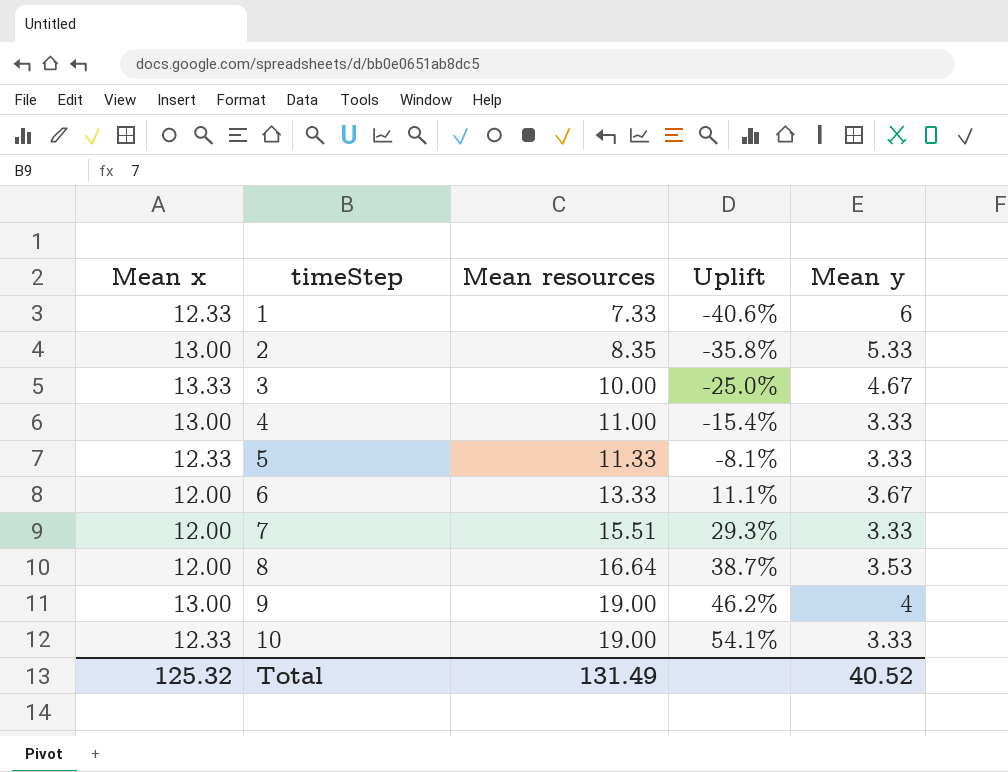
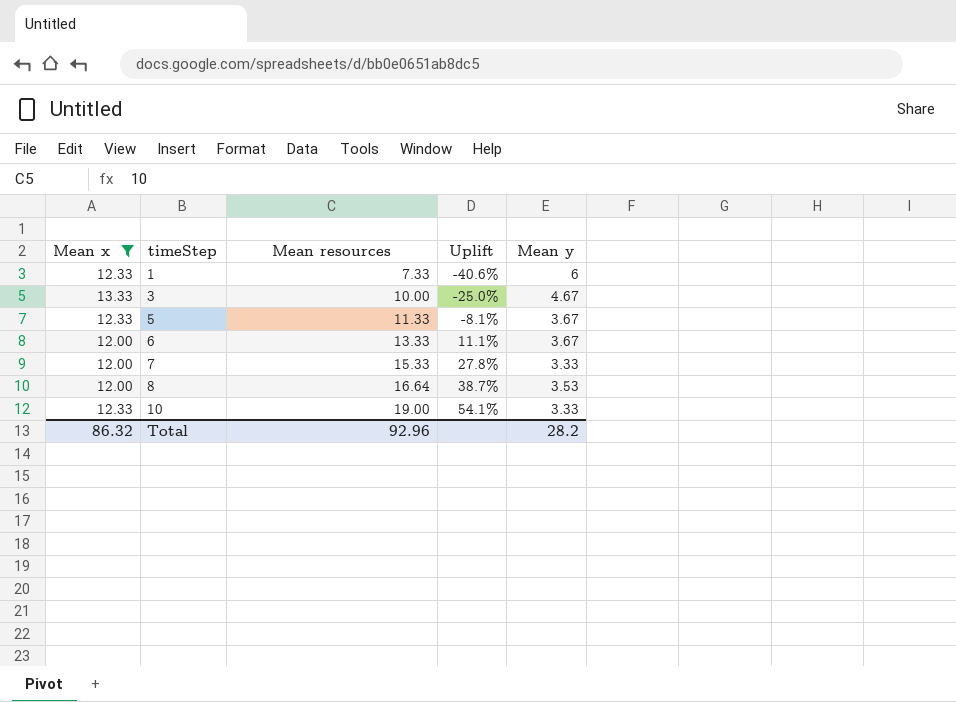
filter: none -> Mean x != 13.00
5 | Mean y: 3.33 -> 3.67
7 | Mean resources: 15.51 -> 15.33
7 | Uplift: 29.3% -> 27.8%
Total | Mean x: 125.32 -> 86.32
Total | Mean resources: 131.49 -> 92.96
Total | Mean y: 40.52 -> 28.2

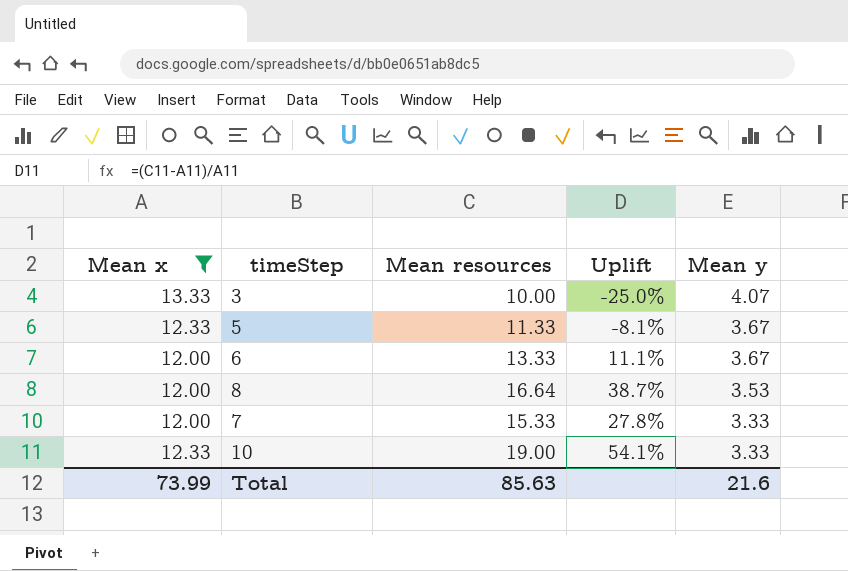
row order: timeStep ascending -> Mean y descending
row 1: 12.33 | 7.33 | -40.6% | 6 -> none
3 | Mean y: 4.67 -> 4.07
Total | Mean x: 86.32 -> 73.99
Total | Mean resources: 92.96 -> 85.63
Total | Mean y: 28.2 -> 21.6

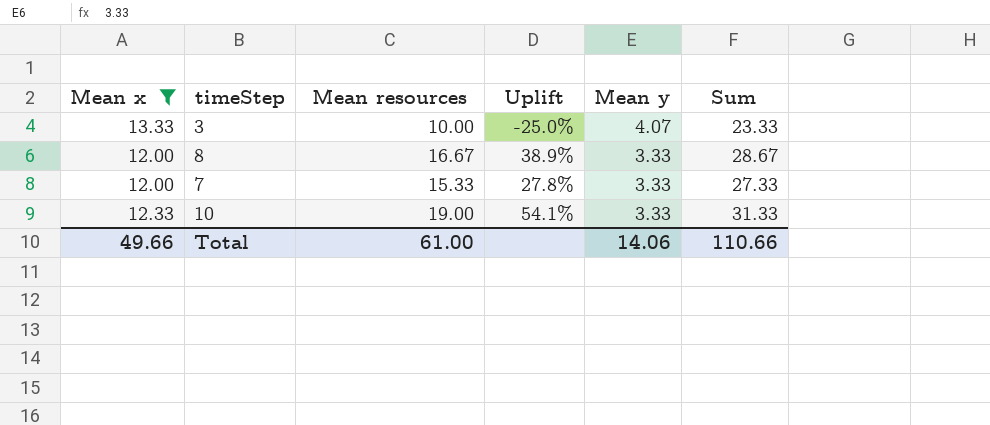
column Sum | formula: none -> [Mean x] + [Mean resources]
row 5: 12.33 | 11.33 | -8.1% | 3.67 -> none
row 6: 12.00 | 13.33 | 11.1% | 3.67 -> none
8 | Mean resources: 16.64 -> 16.67
8 | Uplift: 38.7% -> 38.9%
8 | Mean y: 3.53 -> 3.33
Total | Mean x: 73.99 -> 49.66
Total | Mean resources: 85.63 -> 61.00
Total | Mean y: 21.6 -> 14.06

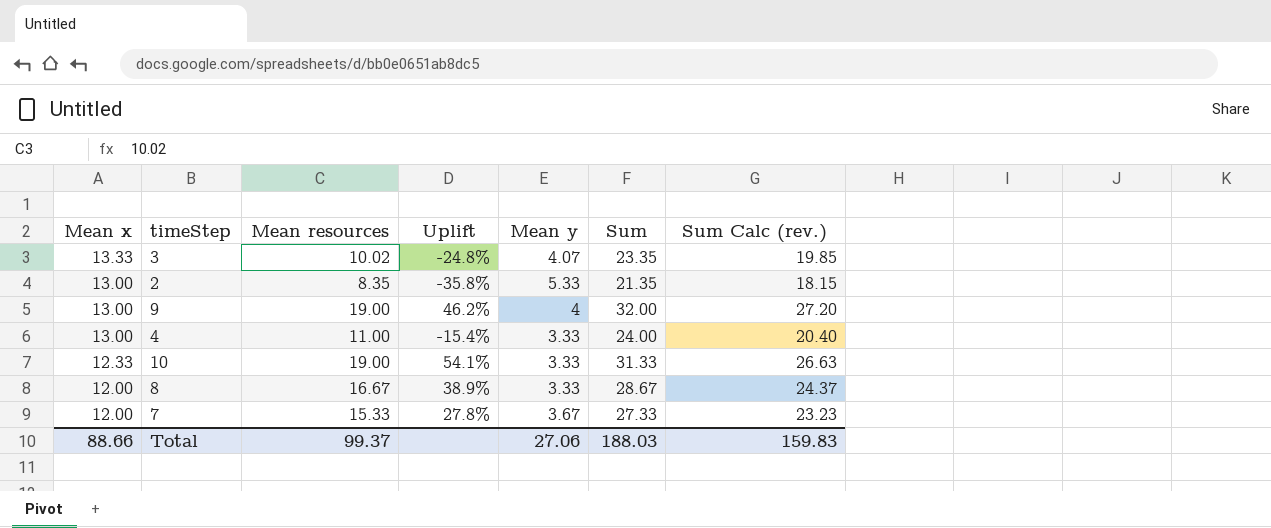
filter: Mean x != 13.00 -> none
row order: Mean y descending -> Mean x descending
column Sum Calc (rev.) | formula: none -> [Sum] * 0.85
3 | Mean resources: 10.00 -> 10.02
3 | Uplift: -25.0% -> -24.8%
3 | Sum: 23.33 -> 23.35
7 | Mean y: 3.33 -> 3.67
Total | Mean x: 49.66 -> 88.66
Total | Mean resources: 61.00 -> 99.37
Total | Mean y: 14.06 -> 27.06
Total | Sum: 110.66 -> 188.03

